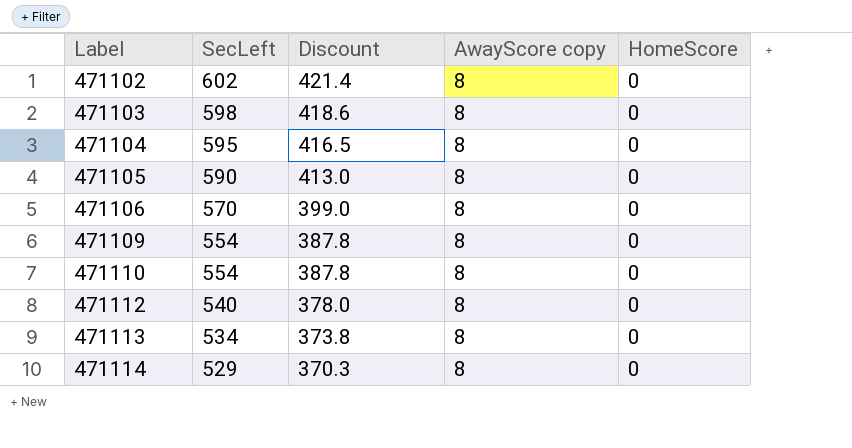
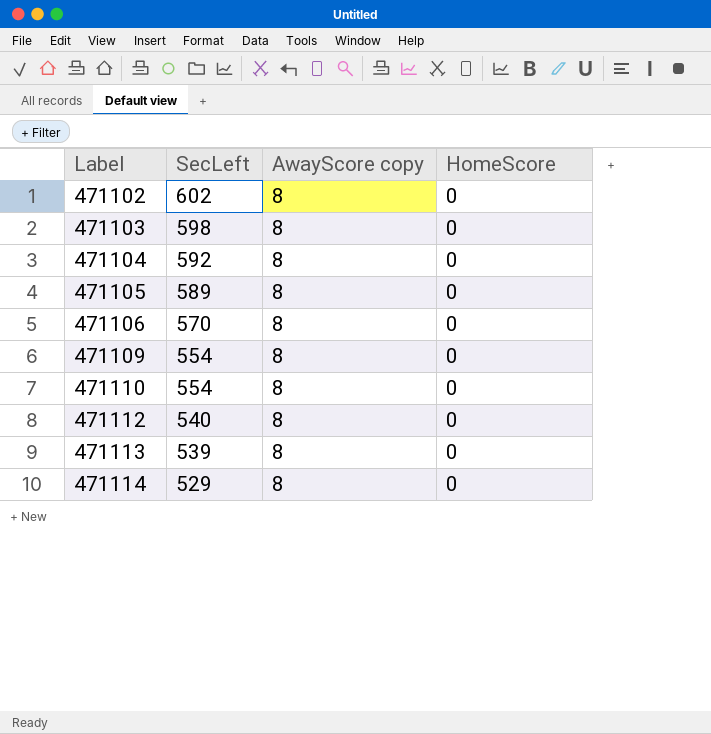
column Discount | formula: [SecLeft] * 0.7 -> none
471104 | SecLeft: 595 -> 592
471105 | SecLeft: 590 -> 589
471113 | SecLeft: 534 -> 539

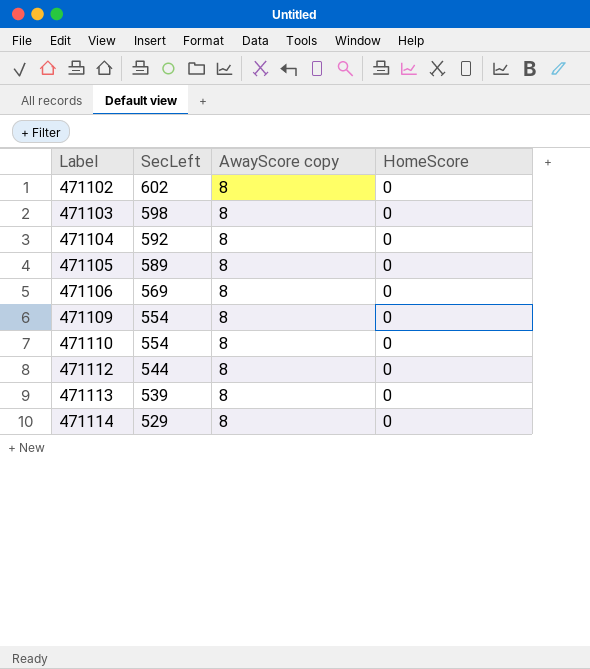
471106 | SecLeft: 570 -> 569
471112 | SecLeft: 540 -> 544

